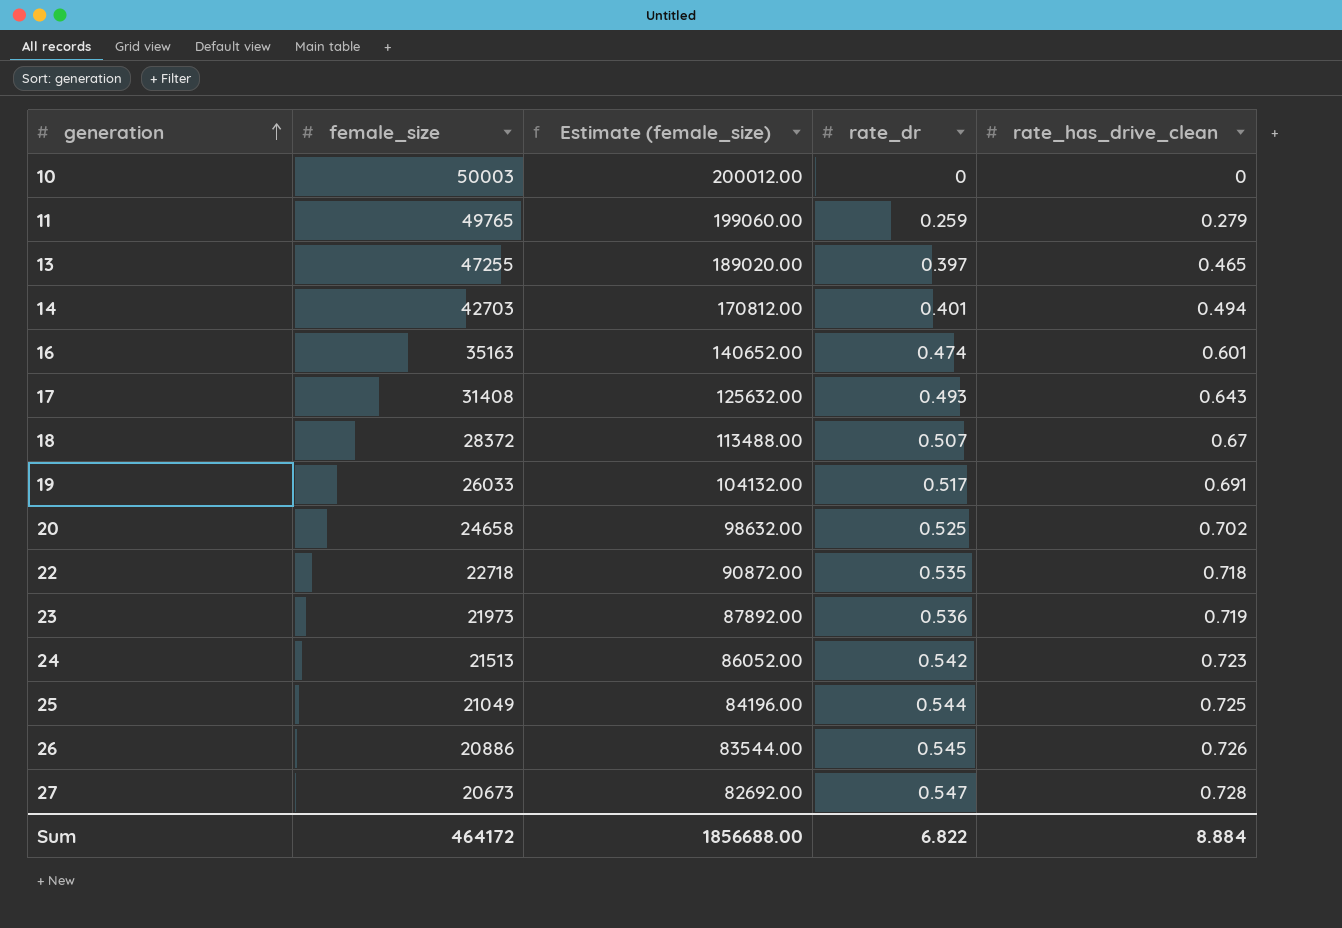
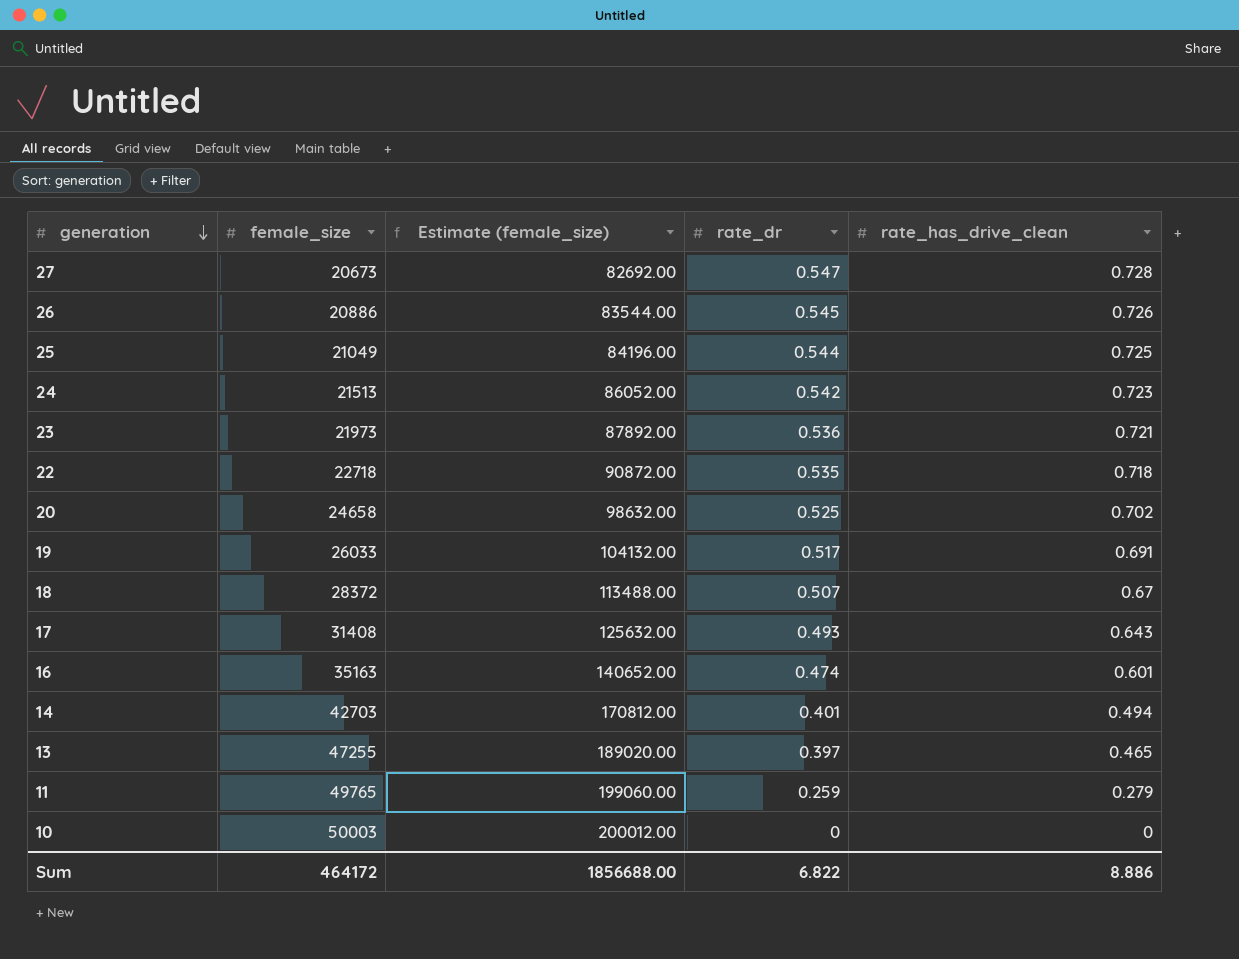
row order: generation ascending -> generation descending
23 | rate_has_drive_clean: 0.719 -> 0.721
Sum | rate_has_drive_clean: 8.884 -> 8.886

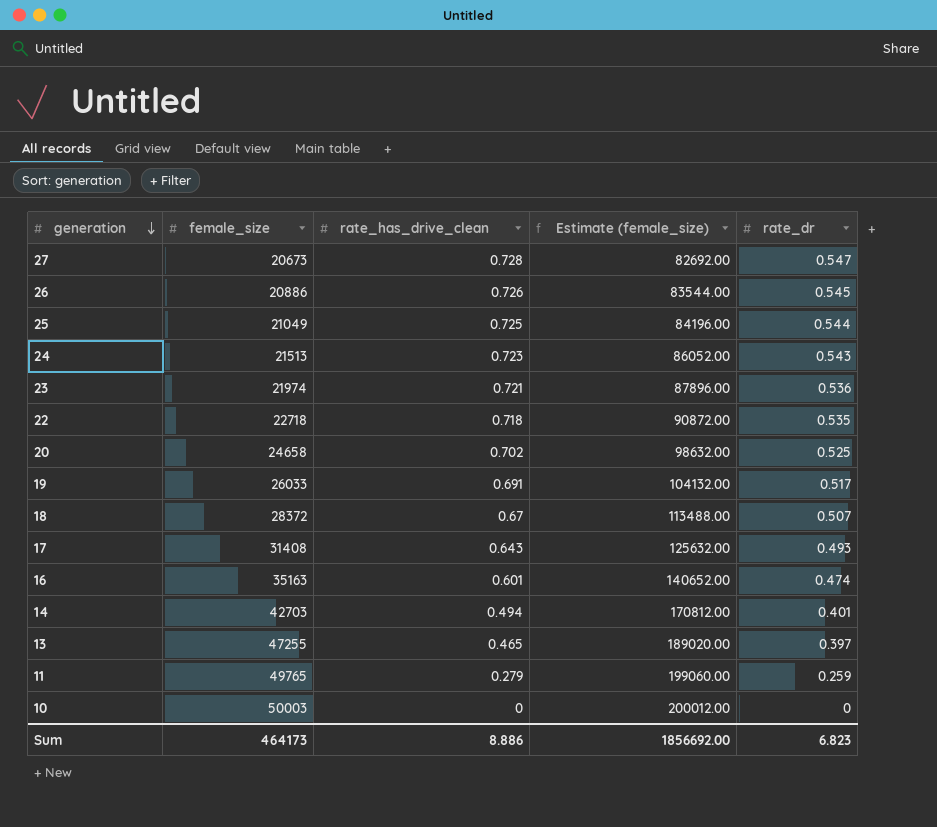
column rate_has_drive_clean | position: 5 -> 3
24 | rate_dr: 0.542 -> 0.543
23 | female_size: 21973 -> 21974
23 | Estimate (female_size): 87892.00 -> 87896.00
Sum | female_size: 464172 -> 464173
Sum | Estimate (female_size): 1856688.00 -> 1856692.00
Sum | rate_dr: 6.822 -> 6.823

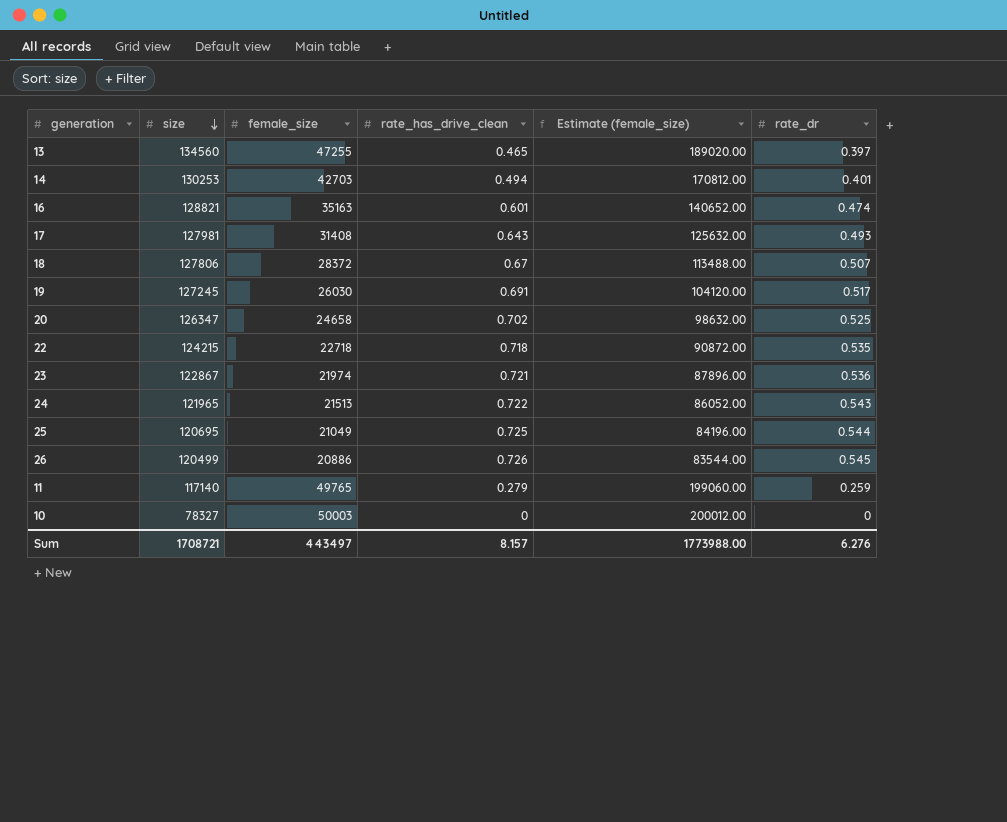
row order: generation descending -> size descending
column size | position: none -> 2
row 27: 20673 | 0.728 | 82692.00 | 0.547 -> none
19 | female_size: 26033 -> 26030
19 | Estimate (female_size): 104132.00 -> 104120.00
24 | rate_has_drive_clean: 0.723 -> 0.722
Sum | female_size: 464173 -> 443497
Sum | rate_has_drive_clean: 8.886 -> 8.157
Sum | Estimate (female_size): 1856692.00 -> 1773988.00
Sum | rate_dr: 6.823 -> 6.276

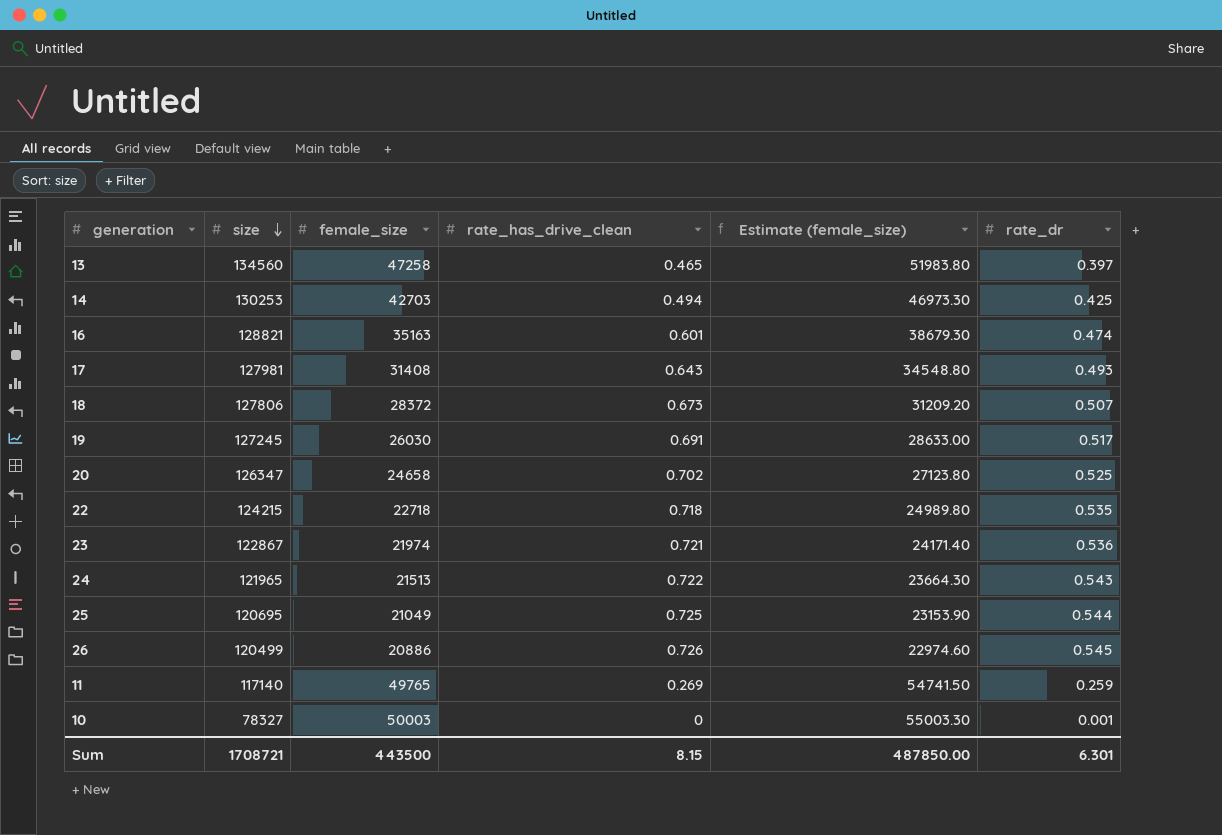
column Estimate (female_size) | formula: [female_size] * 4 -> [female_size] * 1.1
13 | female_size: 47255 -> 47258
14 | rate_dr: 0.401 -> 0.425
18 | rate_has_drive_clean: 0.67 -> 0.673
11 | rate_has_drive_clean: 0.279 -> 0.269
10 | rate_dr: 0 -> 0.001
Sum | female_size: 443497 -> 443500
Sum | rate_has_drive_clean: 8.157 -> 8.15
Sum | Estimate (female_size): 1773988.00 -> 487850.00
Sum | rate_dr: 6.276 -> 6.301

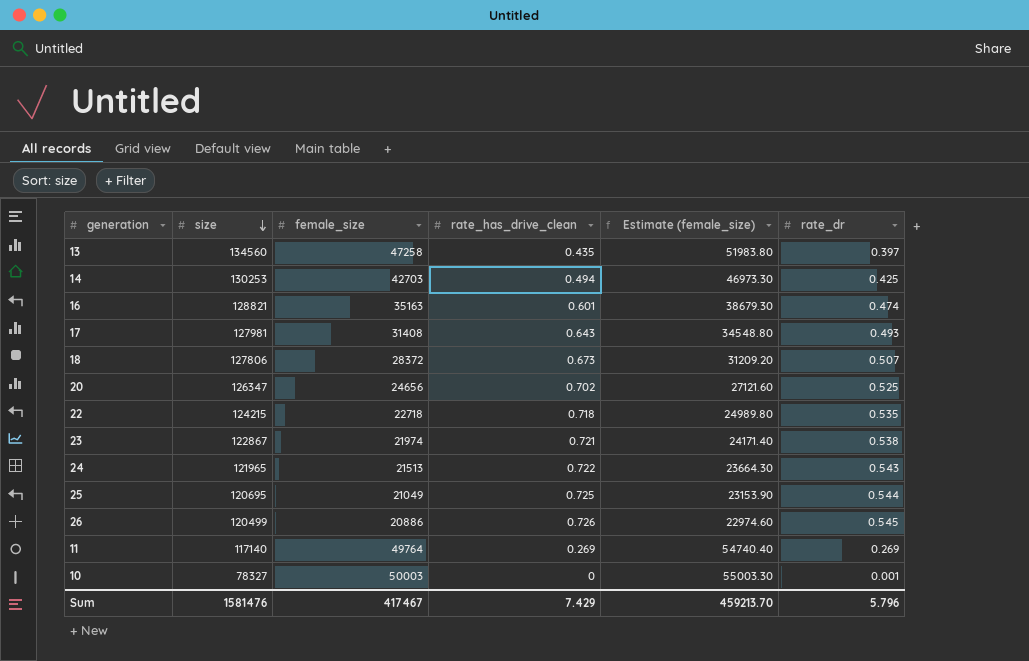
row 19: 127245 | 26030 | 0.691 | 28633.00 | 0.517 -> none
13 | rate_has_drive_clean: 0.465 -> 0.435
20 | female_size: 24658 -> 24656
20 | Estimate (female_size): 27123.80 -> 27121.60
23 | rate_dr: 0.536 -> 0.538
11 | female_size: 49765 -> 49764
11 | Estimate (female_size): 54741.50 -> 54740.40
11 | rate_dr: 0.259 -> 0.269
Sum | size: 1708721 -> 1581476
Sum | female_size: 443500 -> 417467
Sum | rate_has_drive_clean: 8.15 -> 7.429
Sum | Estimate (female_size): 487850.00 -> 459213.70
Sum | rate_dr: 6.301 -> 5.796

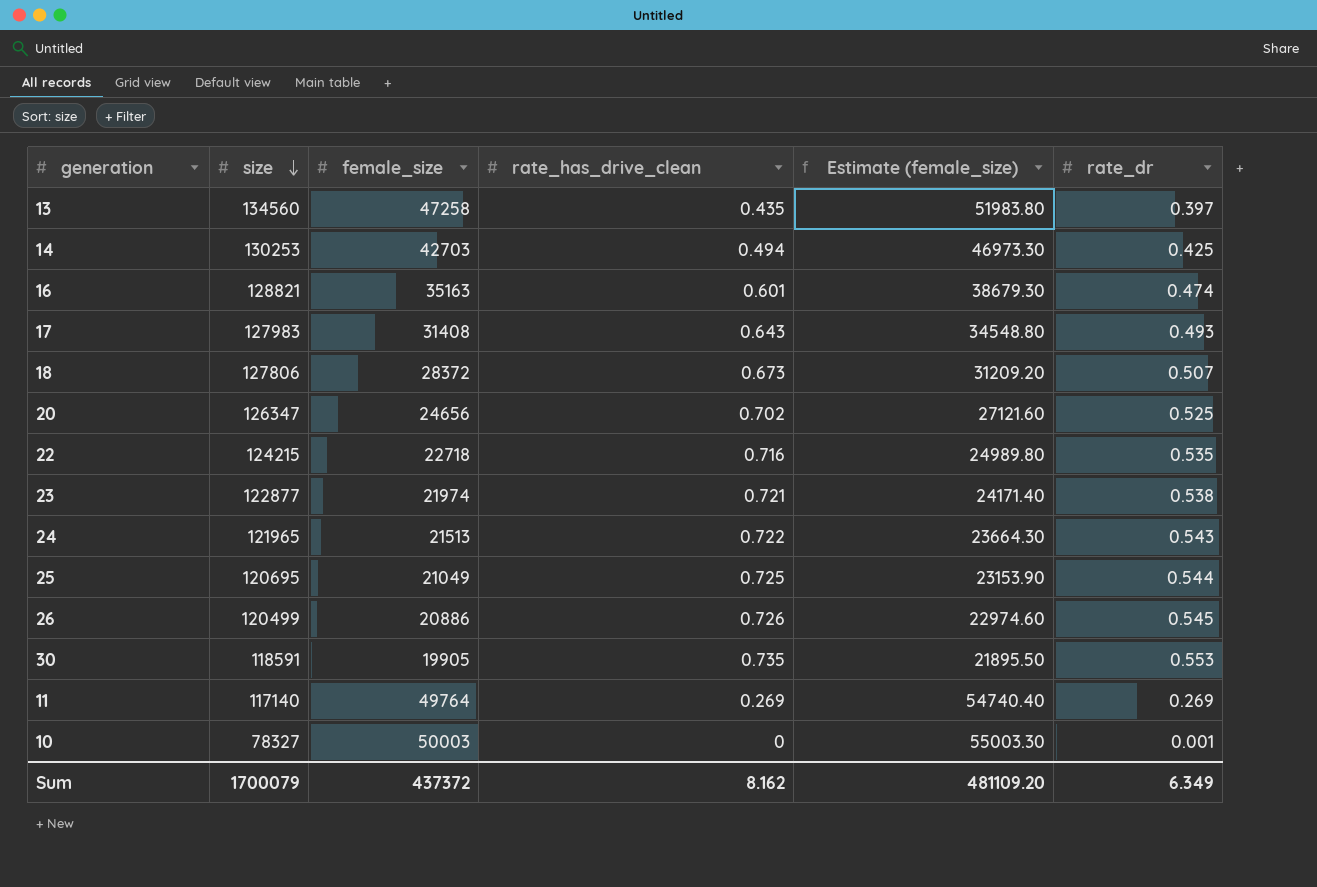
17 | size: 127981 -> 127983
22 | rate_has_drive_clean: 0.718 -> 0.716
23 | size: 122867 -> 122877
row 30: none -> 118591 | 19905 | 0.735 | 21895.50 | 0.553
Sum | size: 1581476 -> 1700079
Sum | female_size: 417467 -> 437372
Sum | rate_has_drive_clean: 7.429 -> 8.162
Sum | Estimate (female_size): 459213.70 -> 481109.20
Sum | rate_dr: 5.796 -> 6.349

